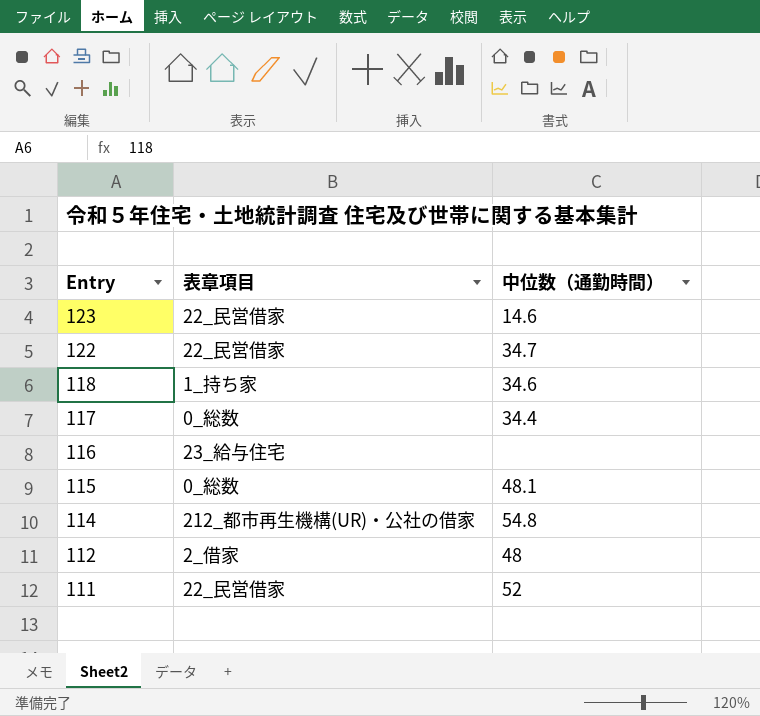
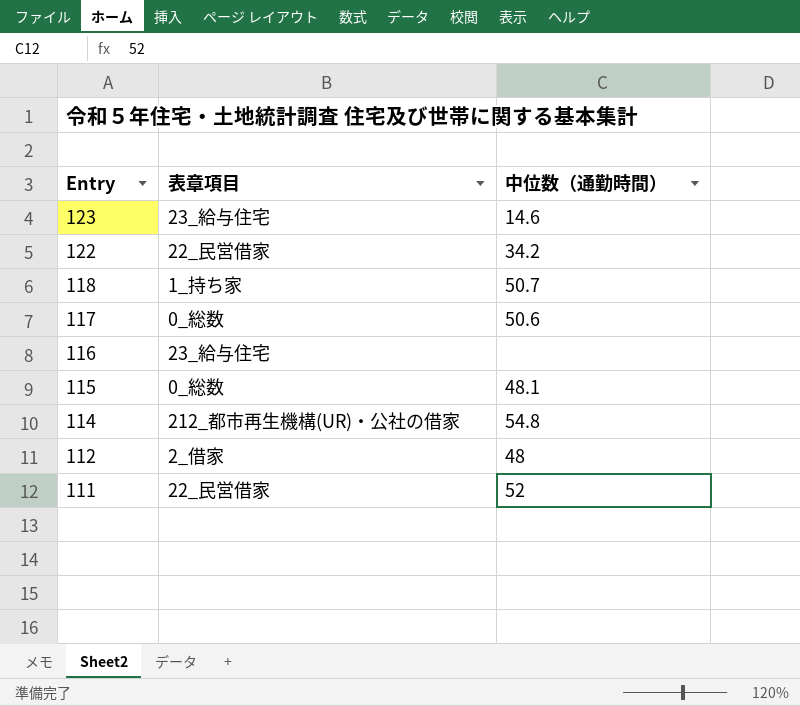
123 | 表章項目: 22_民営借家 -> 23_給与住宅
122 | 中位数（通勤時間）: 34.7 -> 34.2
118 | 中位数（通勤時間）: 34.6 -> 50.7
117 | 中位数（通勤時間）: 34.4 -> 50.6

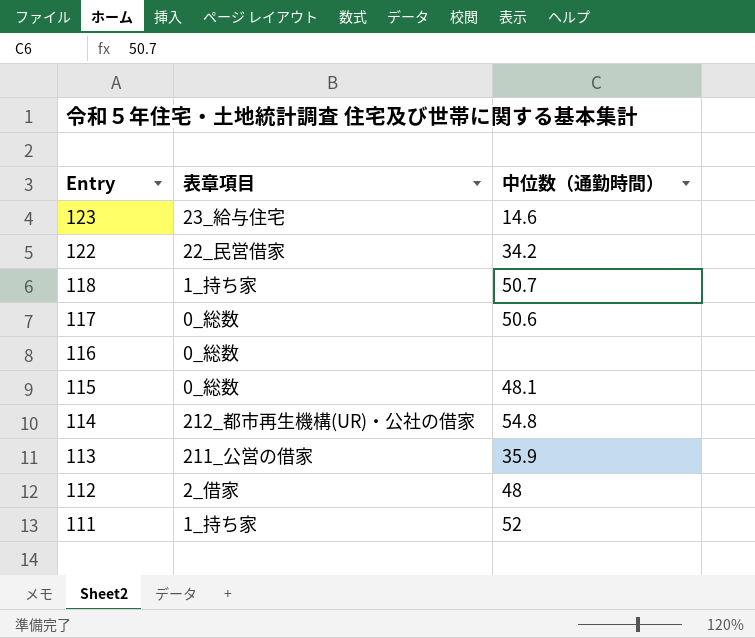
116 | 表章項目: 23_給与住宅 -> 0_総数
row 113: none -> 211_公営の借家 | 35.9
111 | 表章項目: 22_民営借家 -> 1_持ち家

